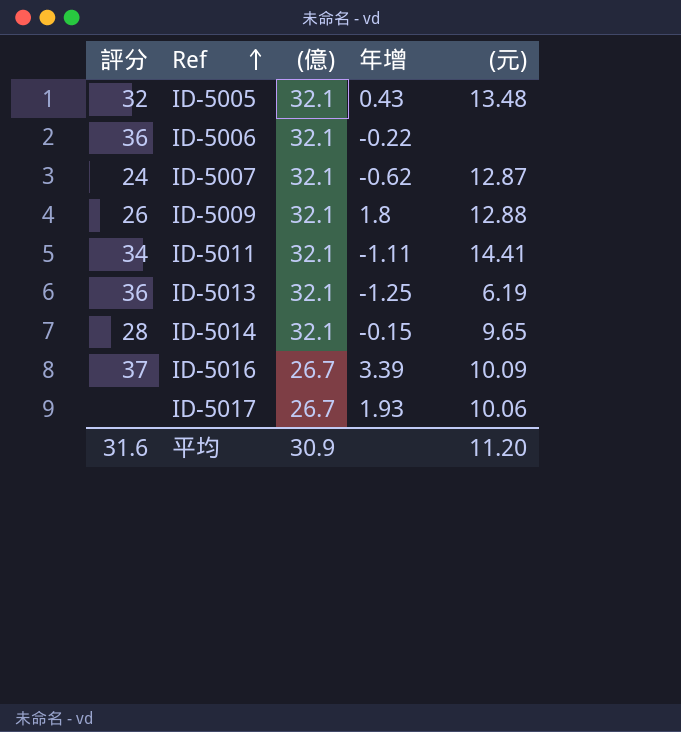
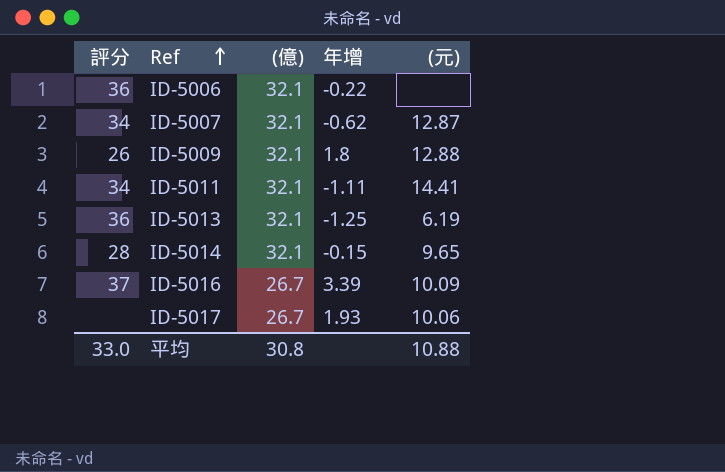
row ID-5005: 32 | 32.1 | 0.43 | 13.48 -> none
ID-5007 | 評分: 24 -> 34
平均 | 評分: 31.6 -> 33.0
平均 | (億): 30.9 -> 30.8
平均 | (元): 11.20 -> 10.88

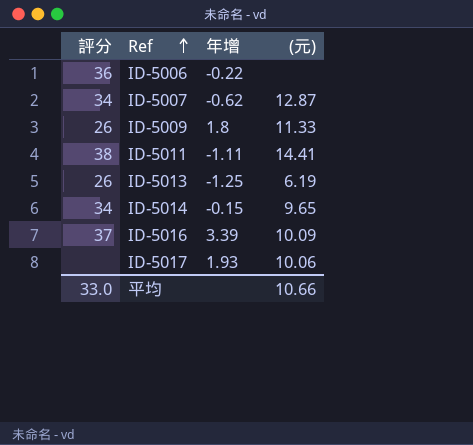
column (億) | position: 3 -> none
ID-5009 | (元): 12.88 -> 11.33
ID-5011 | 評分: 34 -> 38
ID-5013 | 評分: 36 -> 26
ID-5014 | 評分: 28 -> 34
平均 | (元): 10.88 -> 10.66

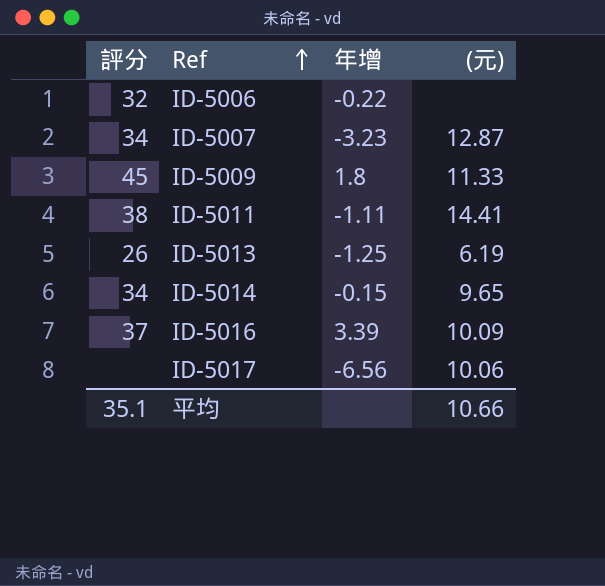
ID-5006 | 評分: 36 -> 32
ID-5007 | 年增: -0.62 -> -3.23
ID-5009 | 評分: 26 -> 45
ID-5017 | 年增: 1.93 -> -6.56
平均 | 評分: 33.0 -> 35.1

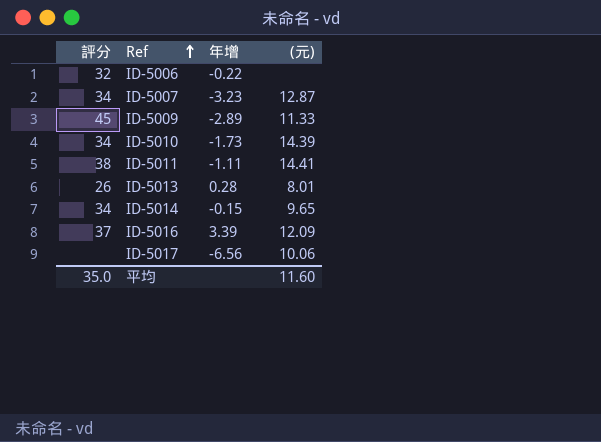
ID-5009 | 年增: 1.8 -> -2.89
row ID-5010: none -> 34 | -1.73 | 14.39
ID-5013 | 年增: -1.25 -> 0.28
ID-5013 | (元): 6.19 -> 8.01
ID-5016 | (元): 10.09 -> 12.09
平均 | 評分: 35.1 -> 35.0
平均 | (元): 10.66 -> 11.60

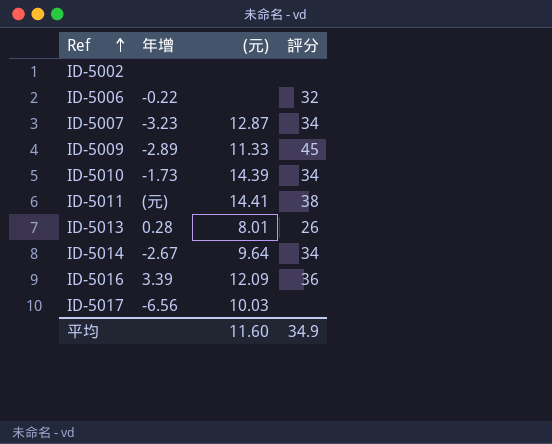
column 評分 | position: 1 -> 4
row ID-5002: none -> none | none | none
ID-5011 | 年增: -1.11 -> (元)
ID-5014 | 年增: -0.15 -> -2.67
ID-5014 | (元): 9.65 -> 9.64
ID-5016 | 評分: 37 -> 36
ID-5017 | (元): 10.06 -> 10.03
平均 | 評分: 35.0 -> 34.9

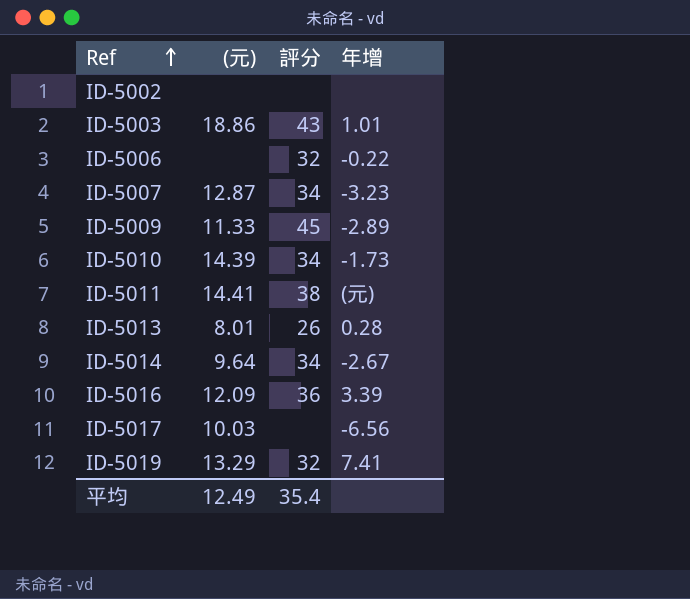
column 年增 | position: 2 -> 4
row ID-5003: none -> 18.86 | 43 | 1.01
row ID-5019: none -> 13.29 | 32 | 7.41
平均 | (元): 11.60 -> 12.49
平均 | 評分: 34.9 -> 35.4

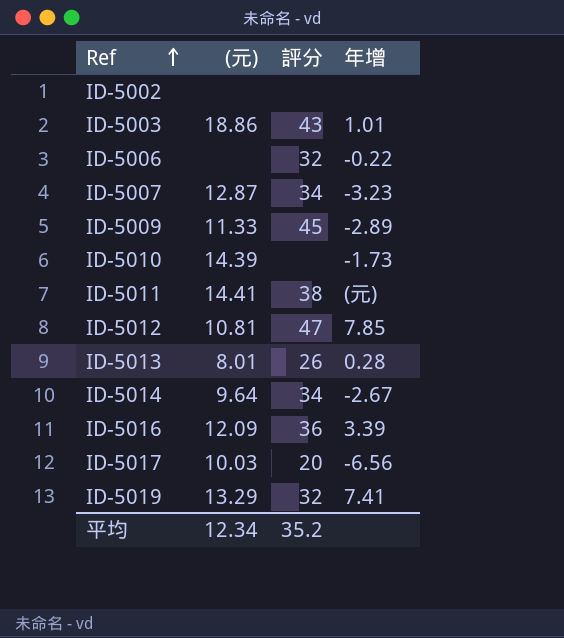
ID-5010 | 評分: 34 -> none
row ID-5012: none -> 10.81 | 47 | 7.85
ID-5017 | 評分: none -> 20
平均 | (元): 12.49 -> 12.34
平均 | 評分: 35.4 -> 35.2

